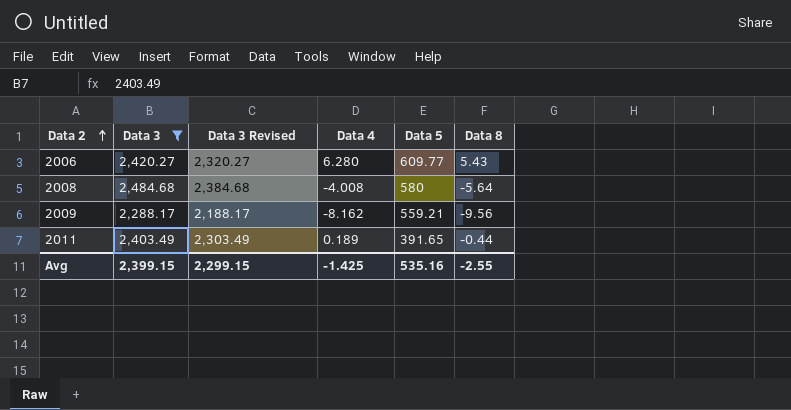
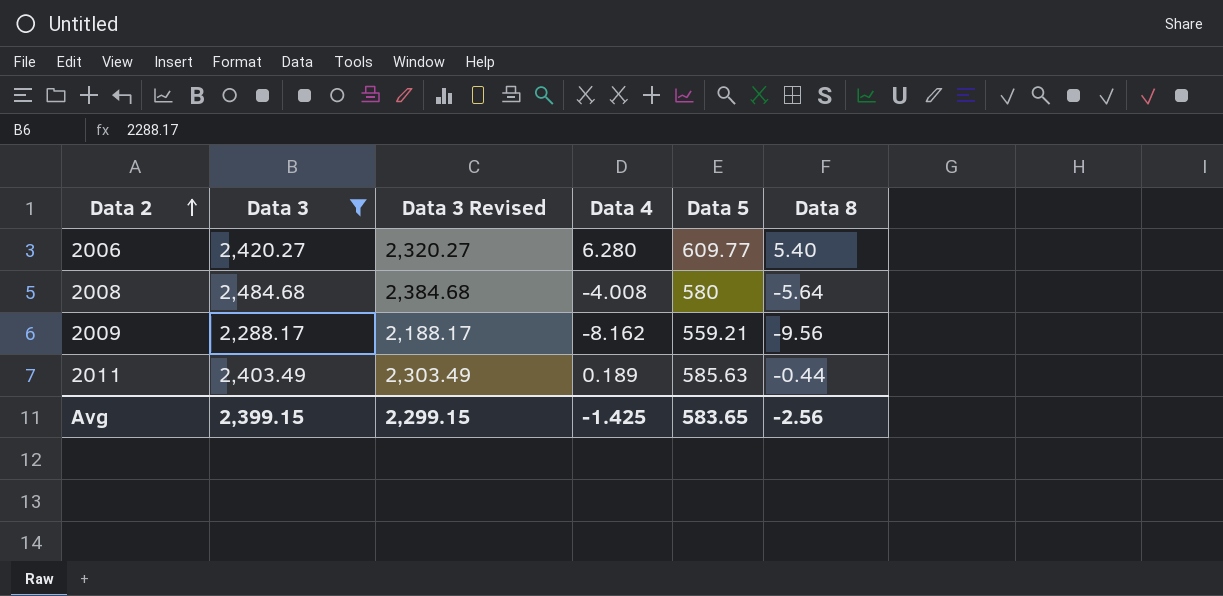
2006 | Data 8: 5.43 -> 5.40
2011 | Data 5: 391.65 -> 585.63
Avg | Data 5: 535.16 -> 583.65
Avg | Data 8: -2.55 -> -2.56

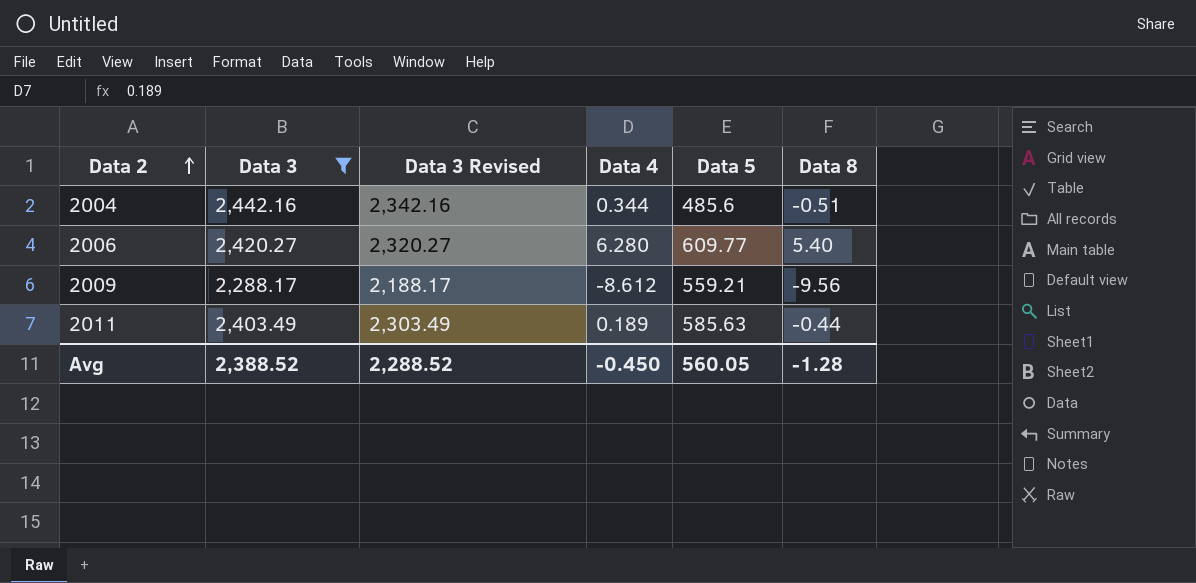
row 2008: 2,484.68 | 2,384.68 | -4.008 | 580 | -5.64 -> none
row 2004: none -> 2,442.16 | 2,342.16 | 0.344 | 485.6 | -0.51
2009 | Data 4: -8.162 -> -8.612
Avg | Data 3: 2,399.15 -> 2,388.52
Avg | Data 3 Revised: 2,299.15 -> 2,288.52
Avg | Data 4: -1.425 -> -0.450
Avg | Data 5: 583.65 -> 560.05
Avg | Data 8: -2.56 -> -1.28

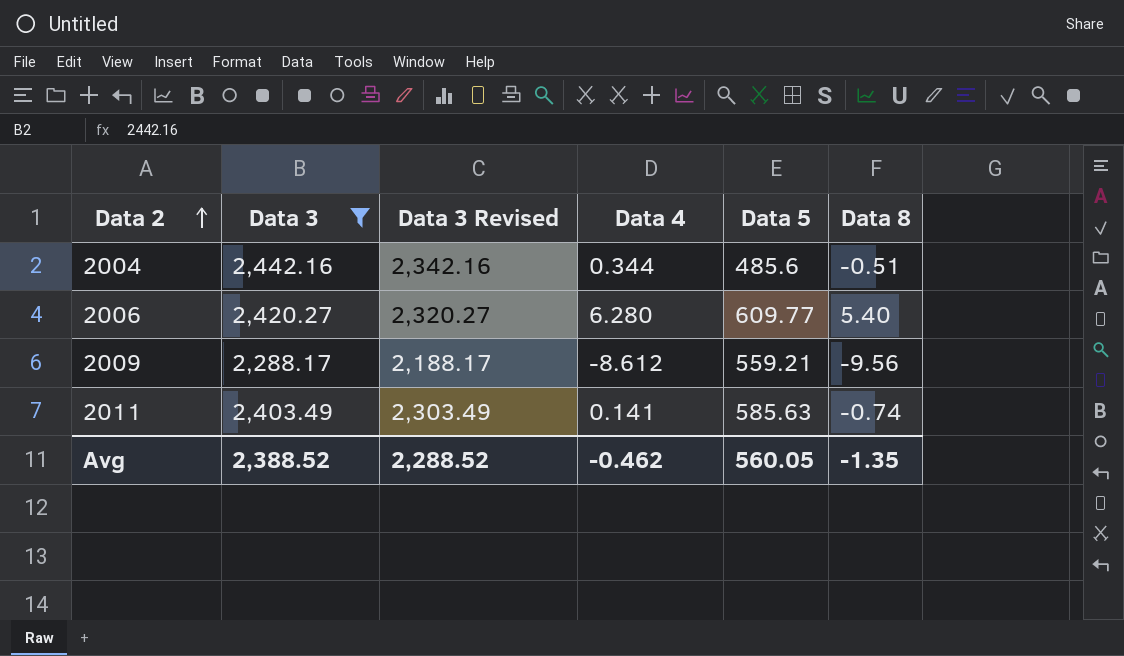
2011 | Data 4: 0.189 -> 0.141
2011 | Data 8: -0.44 -> -0.74
Avg | Data 4: -0.450 -> -0.462
Avg | Data 8: -1.28 -> -1.35

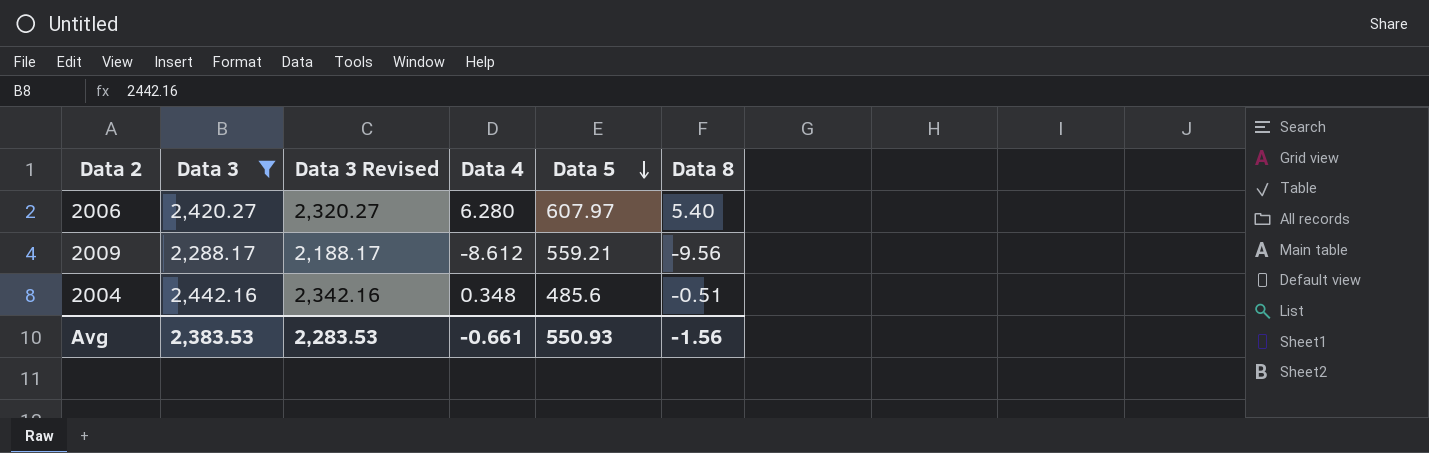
row order: Data 2 ascending -> Data 5 descending
row 2011: 2,403.49 | 2,303.49 | 0.141 | 585.63 | -0.74 -> none
2006 | Data 5: 609.77 -> 607.97
2004 | Data 4: 0.344 -> 0.348
Avg | Data 3: 2,388.52 -> 2,383.53
Avg | Data 3 Revised: 2,288.52 -> 2,283.53
Avg | Data 4: -0.462 -> -0.661
Avg | Data 5: 560.05 -> 550.93
Avg | Data 8: -1.35 -> -1.56

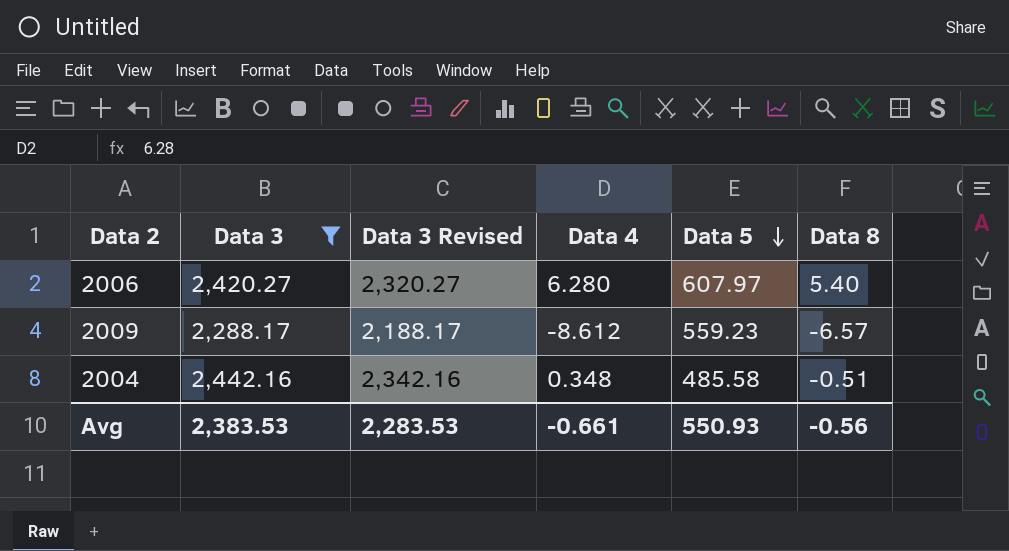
2009 | Data 5: 559.21 -> 559.23
2009 | Data 8: -9.56 -> -6.57
2004 | Data 5: 485.6 -> 485.58
Avg | Data 8: -1.56 -> -0.56

